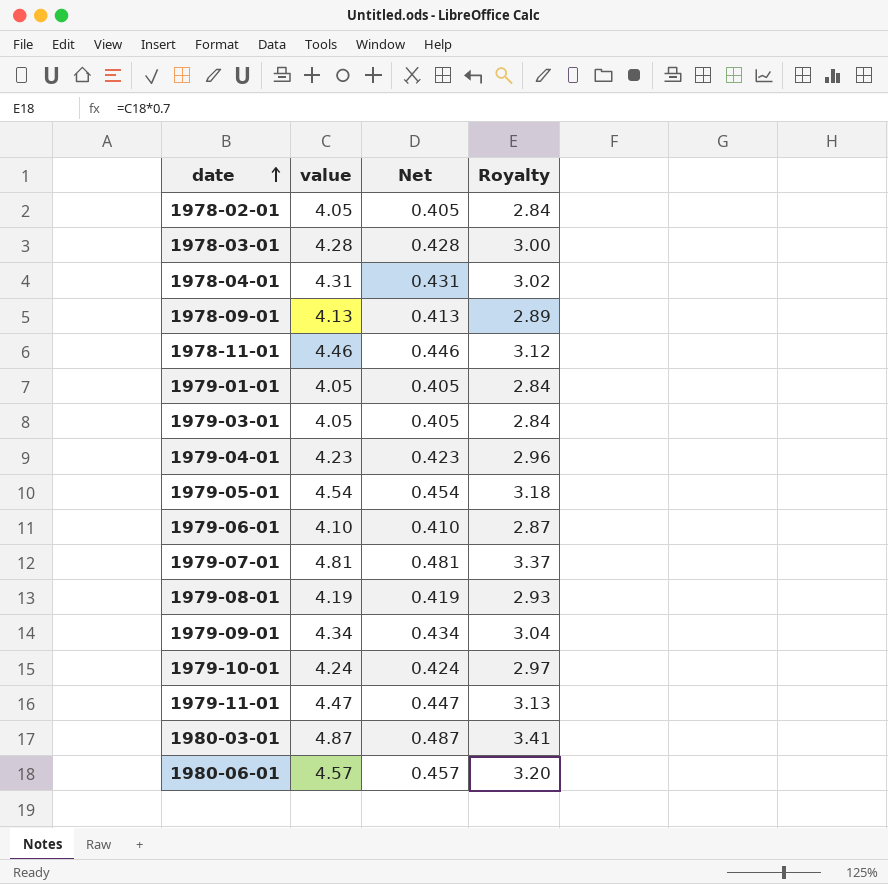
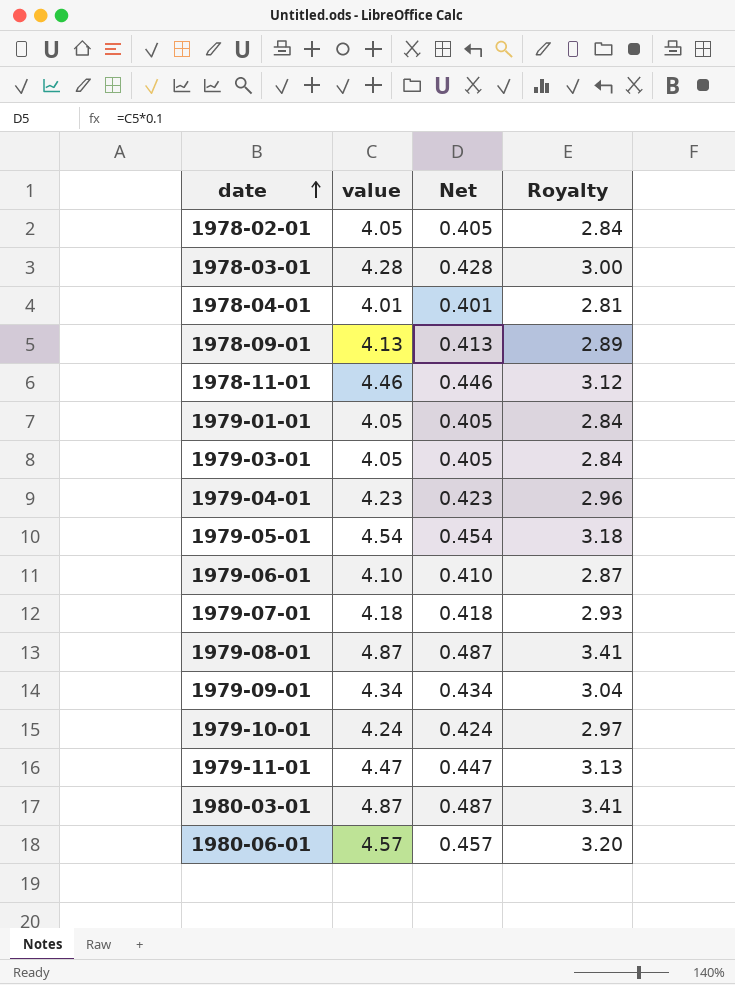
1978-04-01 | value: 4.31 -> 4.01
1978-04-01 | Net: 0.431 -> 0.401
1978-04-01 | Royalty: 3.02 -> 2.81
1979-07-01 | value: 4.81 -> 4.18
1979-07-01 | Net: 0.481 -> 0.418
1979-07-01 | Royalty: 3.37 -> 2.93
1979-08-01 | value: 4.19 -> 4.87
1979-08-01 | Net: 0.419 -> 0.487
1979-08-01 | Royalty: 2.93 -> 3.41

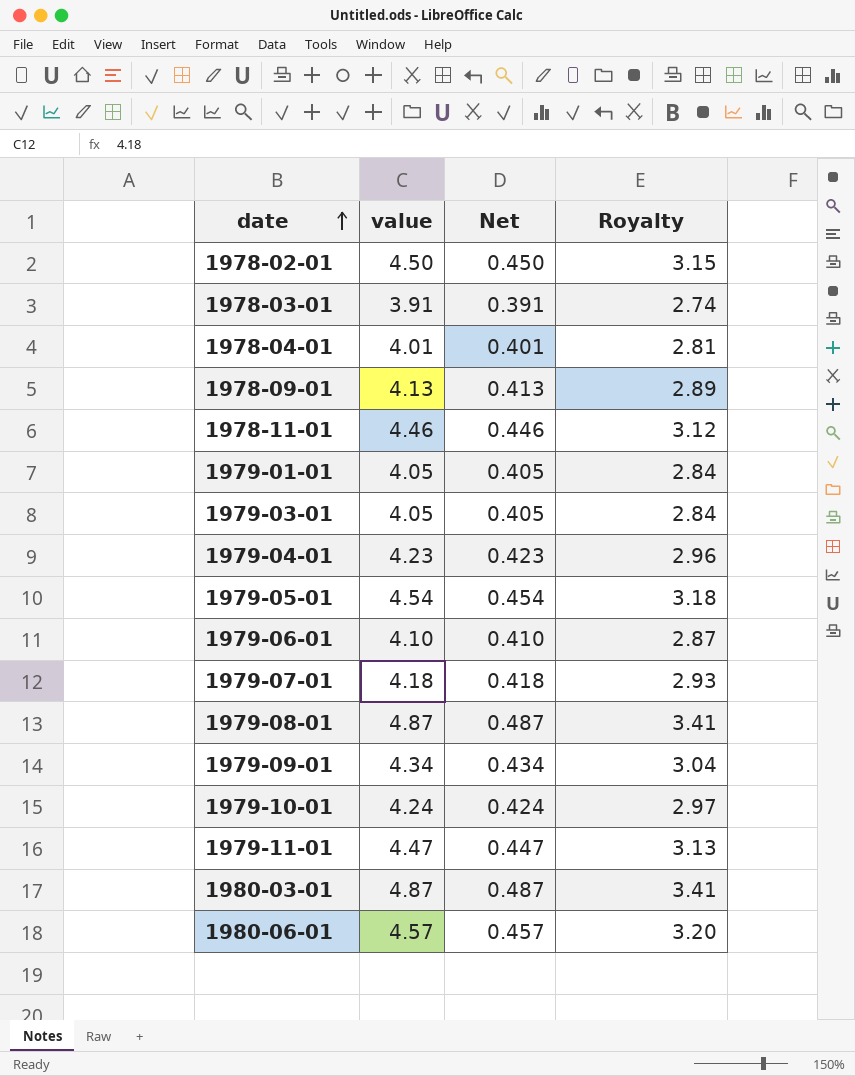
1978-02-01 | value: 4.05 -> 4.50
1978-02-01 | Net: 0.405 -> 0.450
1978-02-01 | Royalty: 2.84 -> 3.15
1978-03-01 | value: 4.28 -> 3.91
1978-03-01 | Net: 0.428 -> 0.391
1978-03-01 | Royalty: 3.00 -> 2.74

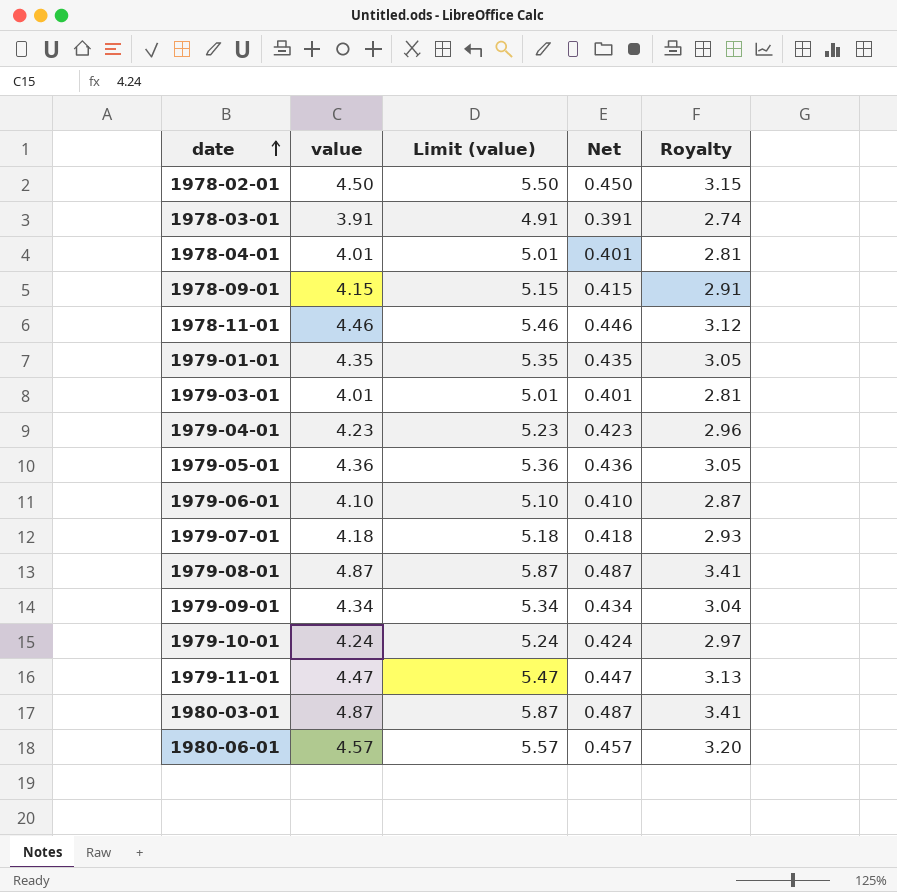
column Limit (value) | formula: none -> [value] + 1
1978-09-01 | value: 4.13 -> 4.15
1978-09-01 | Net: 0.413 -> 0.415
1978-09-01 | Royalty: 2.89 -> 2.91
1979-01-01 | value: 4.05 -> 4.35
1979-01-01 | Net: 0.405 -> 0.435
1979-01-01 | Royalty: 2.84 -> 3.05
1979-03-01 | value: 4.05 -> 4.01
1979-03-01 | Net: 0.405 -> 0.401
1979-03-01 | Royalty: 2.84 -> 2.81
1979-05-01 | value: 4.54 -> 4.36
1979-05-01 | Net: 0.454 -> 0.436
1979-05-01 | Royalty: 3.18 -> 3.05

